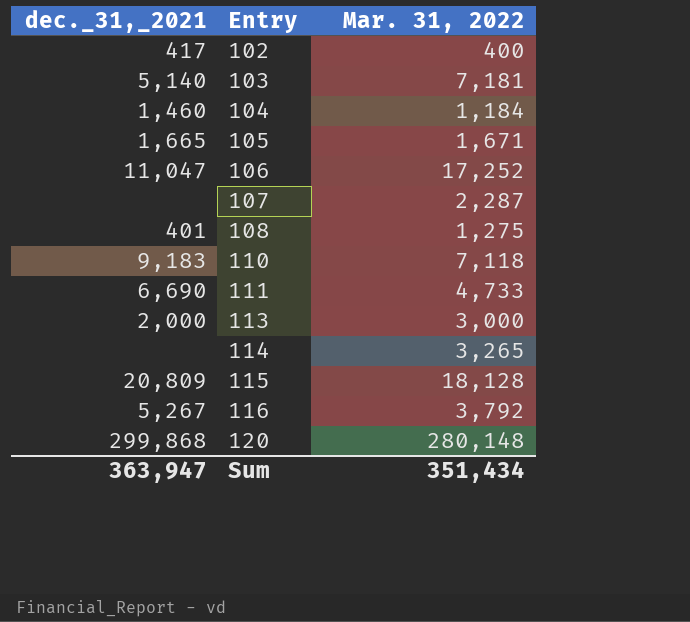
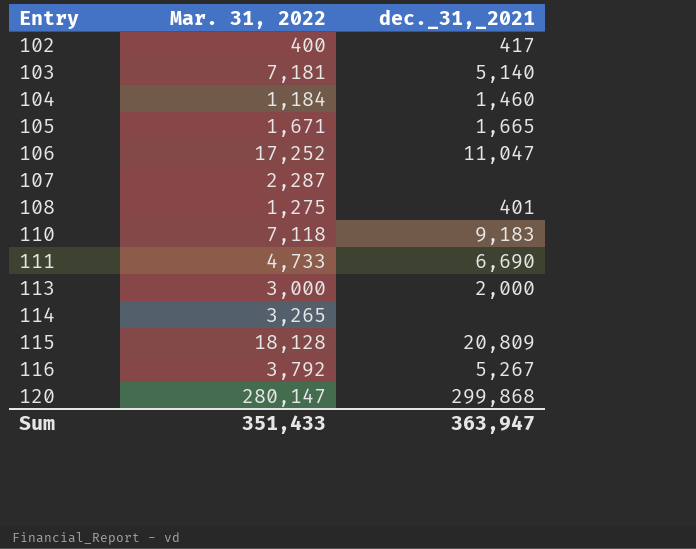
column dec._31,_2021 | position: 1 -> 3
120 | Mar. 31, 2022: 280,148 -> 280,147
Sum | Mar. 31, 2022: 351,434 -> 351,433

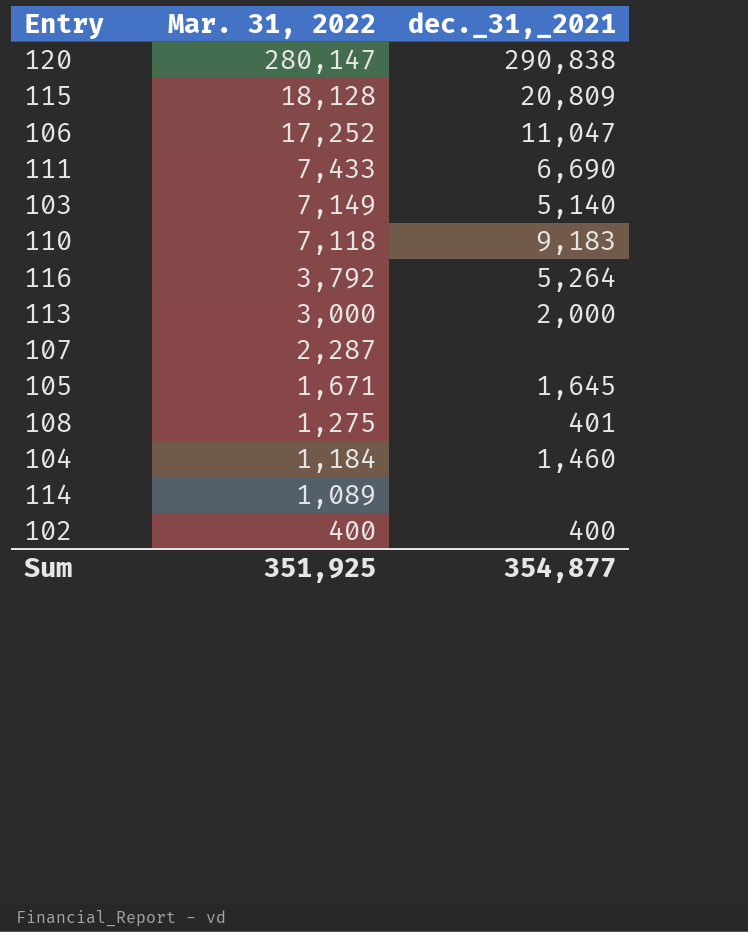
row order: Entry ascending -> Mar. 31, 2022 descending
120 | dec._31,_2021: 299,868 -> 290,838
111 | Mar. 31, 2022: 4,733 -> 7,433
103 | Mar. 31, 2022: 7,181 -> 7,149
116 | dec._31,_2021: 5,267 -> 5,264
105 | dec._31,_2021: 1,665 -> 1,645
114 | Mar. 31, 2022: 3,265 -> 1,089
102 | dec._31,_2021: 417 -> 400
Sum | Mar. 31, 2022: 351,433 -> 351,925
Sum | dec._31,_2021: 363,947 -> 354,877

